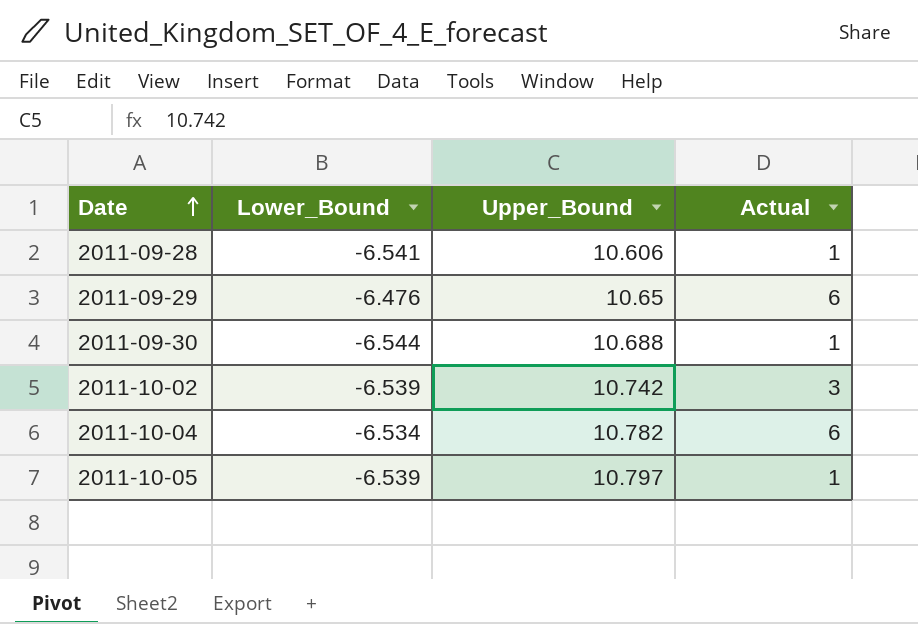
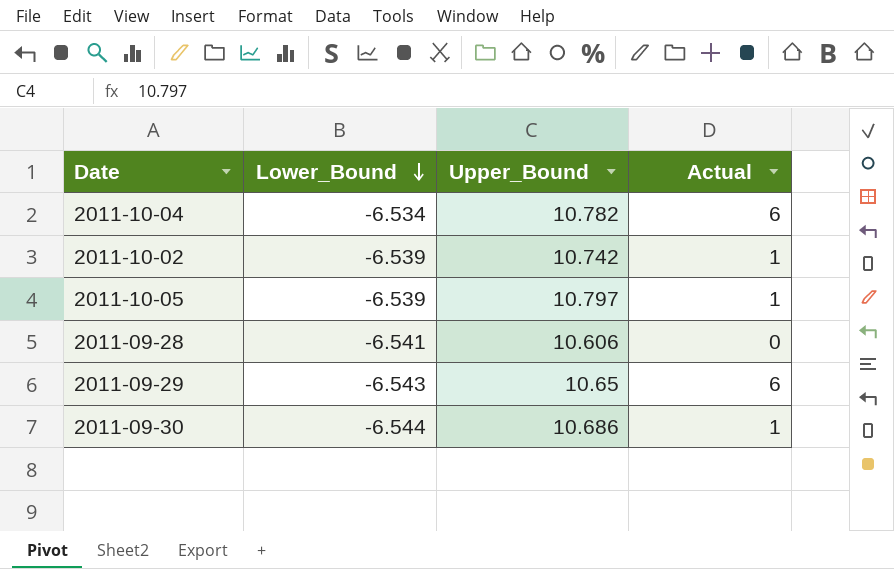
row order: Date ascending -> Lower_Bound descending
2011-10-02 | Actual: 3 -> 1
2011-09-28 | Actual: 1 -> 0
2011-09-29 | Lower_Bound: -6.476 -> -6.543
2011-09-30 | Upper_Bound: 10.688 -> 10.686

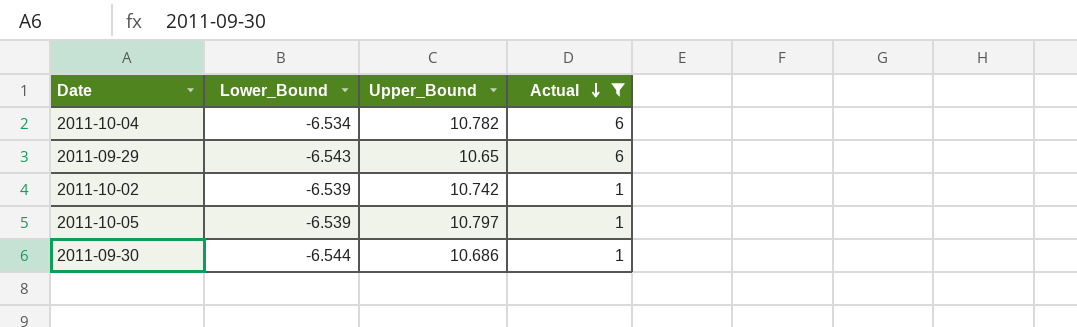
filter: none -> Actual != 0
row order: Lower_Bound descending -> Actual descending

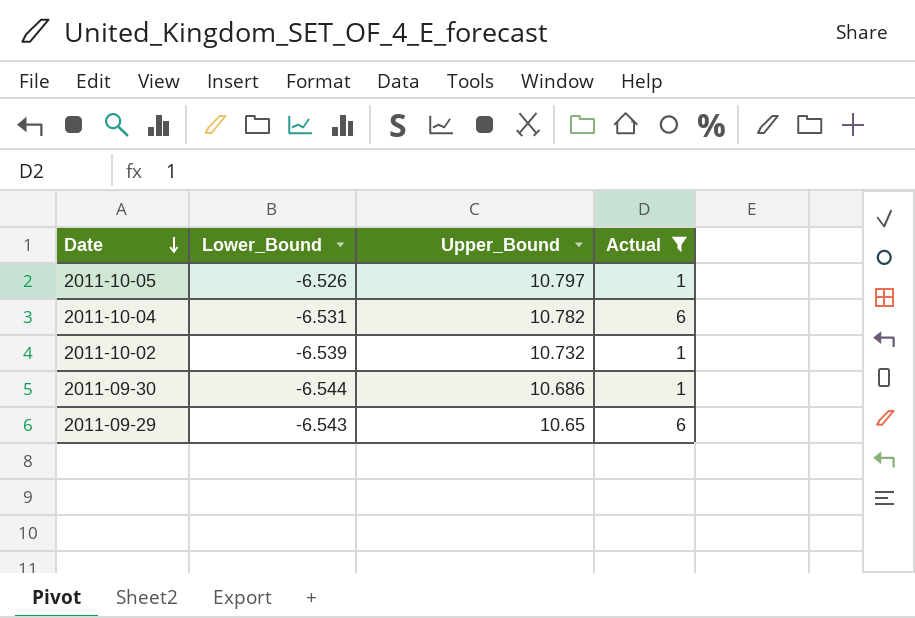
row order: Actual descending -> Date descending
2011-10-05 | Lower_Bound: -6.539 -> -6.526
2011-10-04 | Lower_Bound: -6.534 -> -6.531
2011-10-02 | Upper_Bound: 10.742 -> 10.732

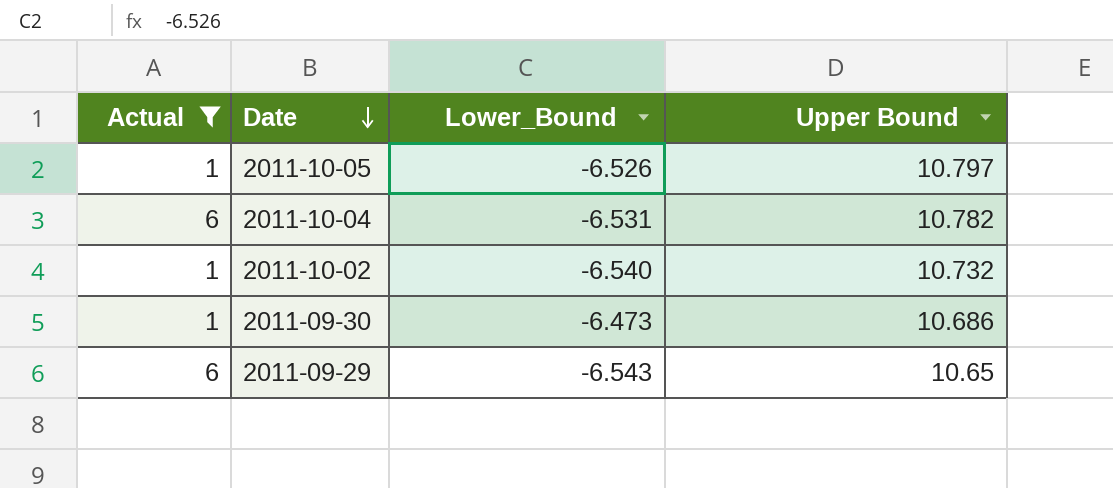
column Actual | position: 4 -> 1
column name: Upper_Bound -> Upper Bound
2011-10-02 | Lower_Bound: -6.539 -> -6.540
2011-09-30 | Lower_Bound: -6.544 -> -6.473

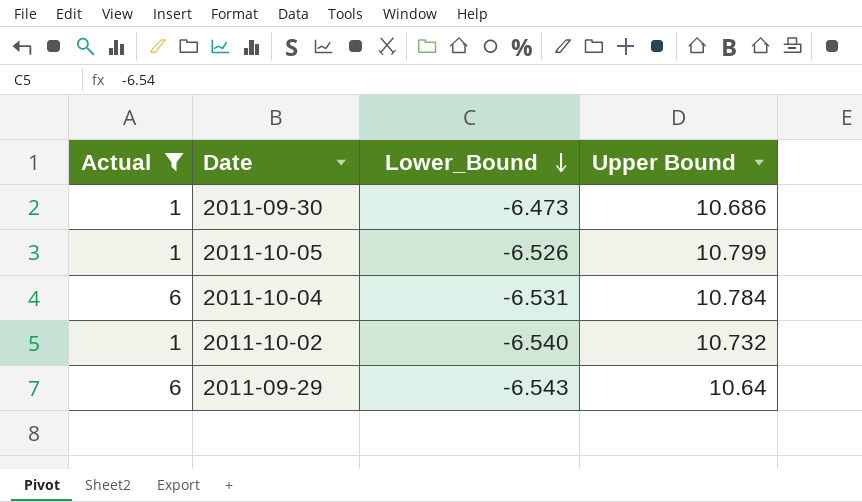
row order: Date descending -> Lower_Bound descending
2011-10-05 | Upper Bound: 10.797 -> 10.799
2011-10-04 | Upper Bound: 10.782 -> 10.784
2011-09-29 | Upper Bound: 10.65 -> 10.64

